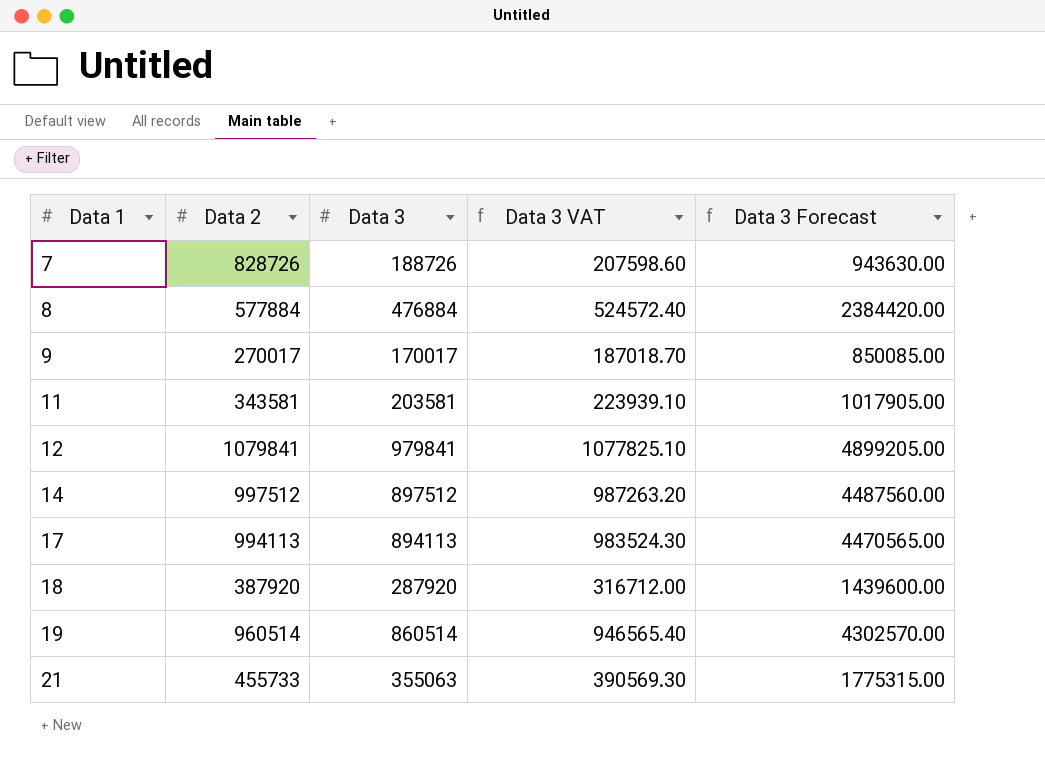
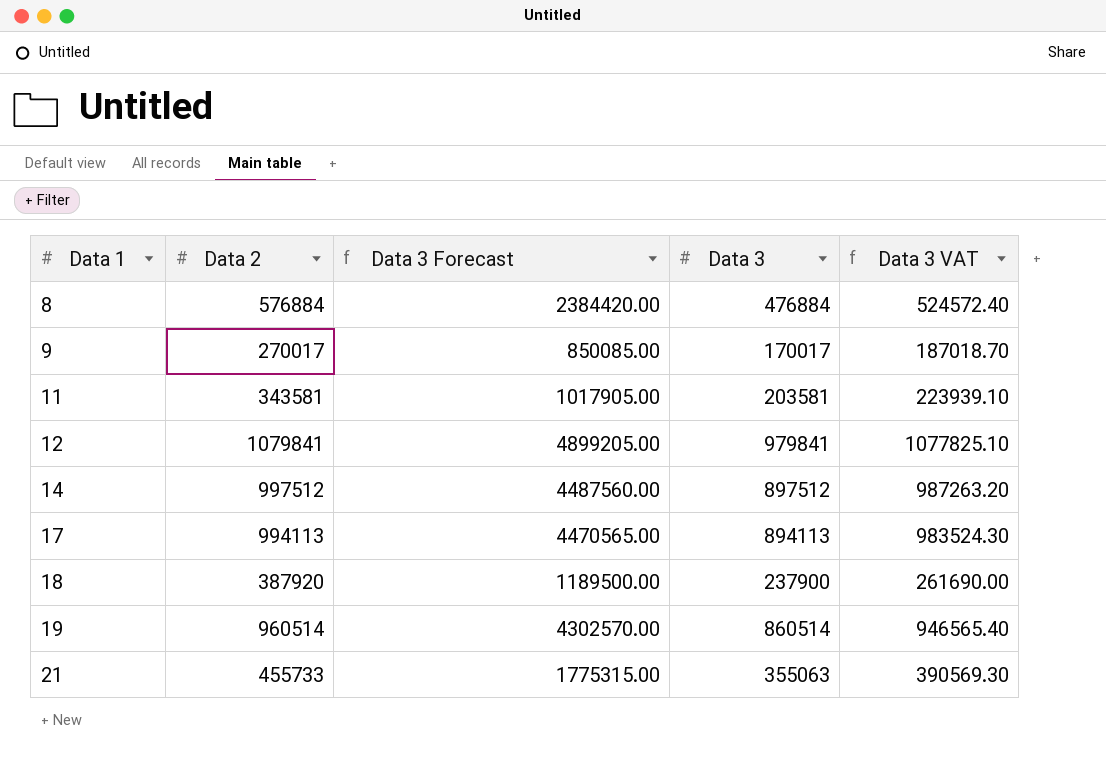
column Data 3 Forecast | position: 5 -> 3
row 7: 828726 | 188726 | 207598.60 | 943630.00 -> none
8 | Data 2: 577884 -> 576884
18 | Data 3 Forecast: 1439600.00 -> 1189500.00
18 | Data 3: 287920 -> 237900
18 | Data 3 VAT: 316712.00 -> 261690.00

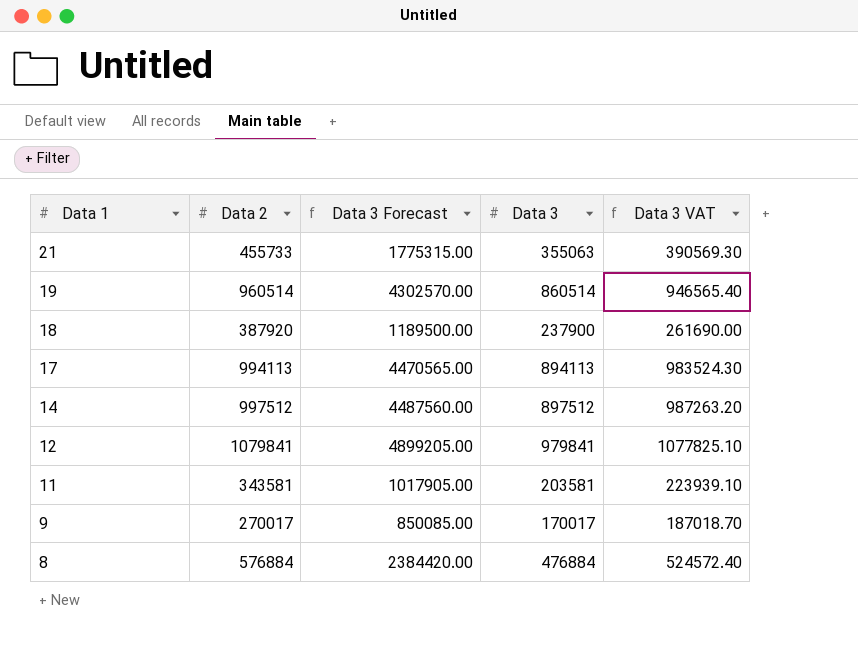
row order: Data 1 ascending -> Data 1 descending

